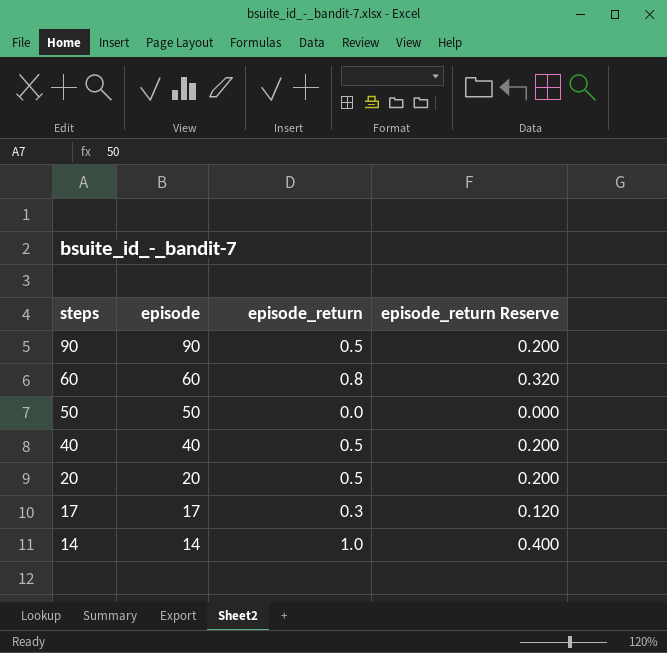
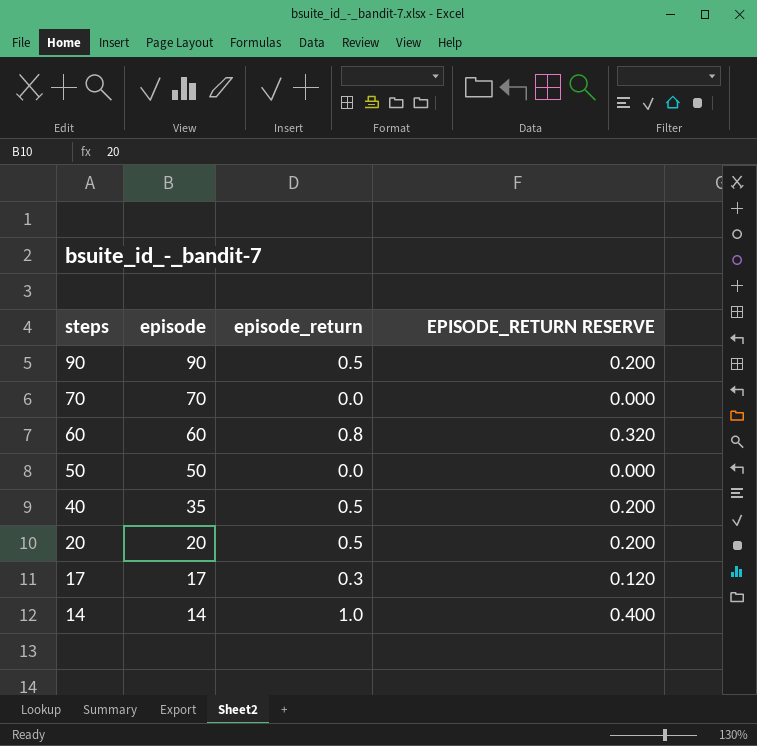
column name: episode_return Reserve -> EPISODE_RETURN RESERVE
row 70: none -> 70 | 0.0 | 0.000
40 | episode: 40 -> 35

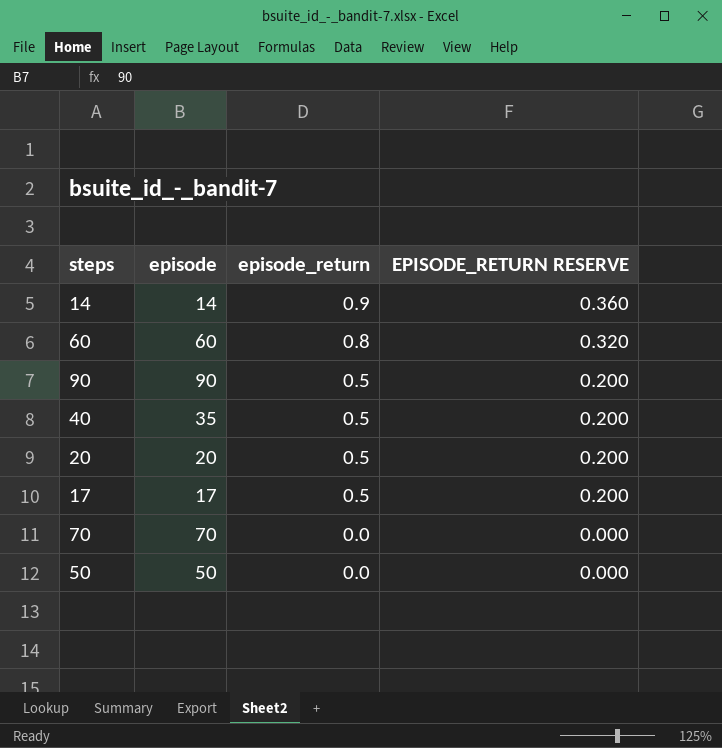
row order: steps descending -> episode_return descending
14 | episode_return: 1.0 -> 0.9
14 | EPISODE_RETURN RESERVE: 0.400 -> 0.360
17 | episode_return: 0.3 -> 0.5
17 | EPISODE_RETURN RESERVE: 0.120 -> 0.200

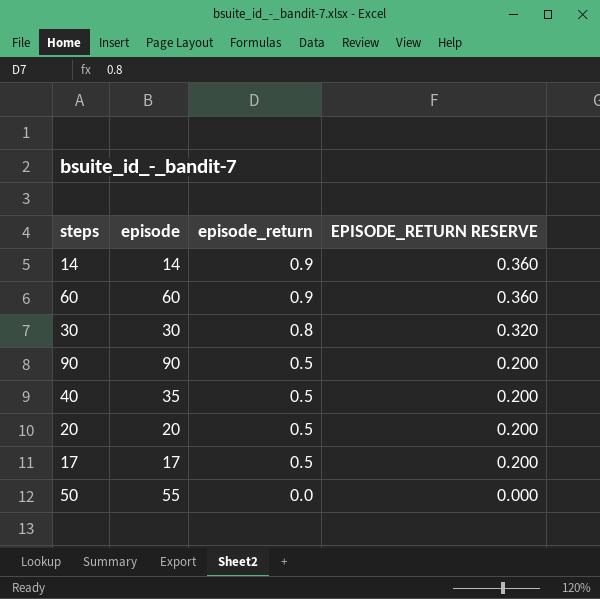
row 70: 70 | 0.0 | 0.000 -> none
60 | episode_return: 0.8 -> 0.9
60 | EPISODE_RETURN RESERVE: 0.320 -> 0.360
row 30: none -> 30 | 0.8 | 0.320
50 | episode: 50 -> 55

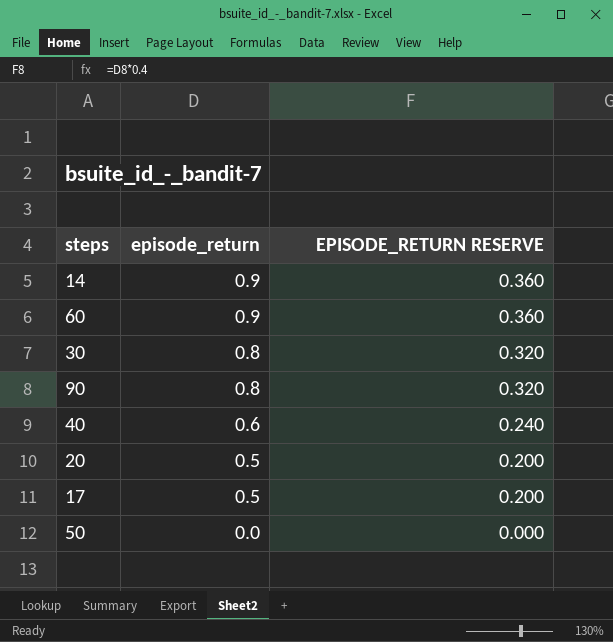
column episode | position: 2 -> none
90 | episode_return: 0.5 -> 0.8
90 | EPISODE_RETURN RESERVE: 0.200 -> 0.320
40 | episode_return: 0.5 -> 0.6
40 | EPISODE_RETURN RESERVE: 0.200 -> 0.240

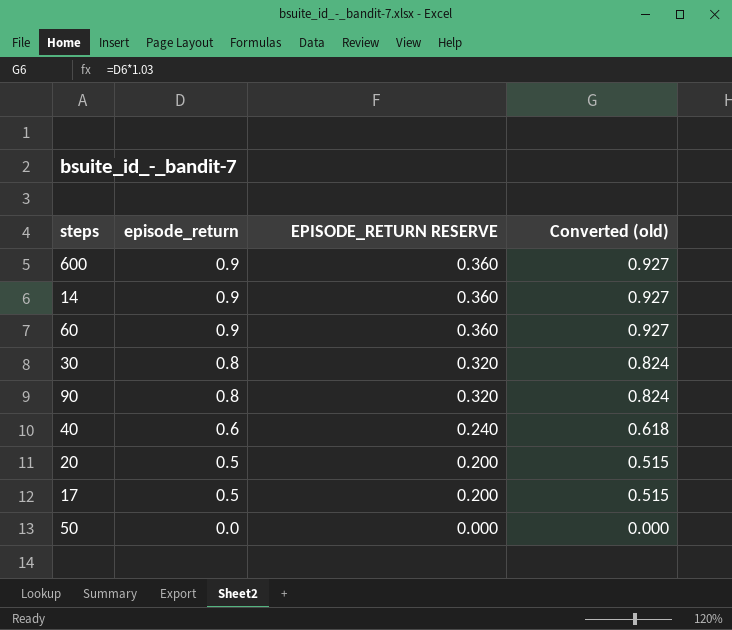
column Converted (old) | formula: none -> [episode_return] * 1.03
row 600: none -> 0.9 | 0.360 | 0.927

